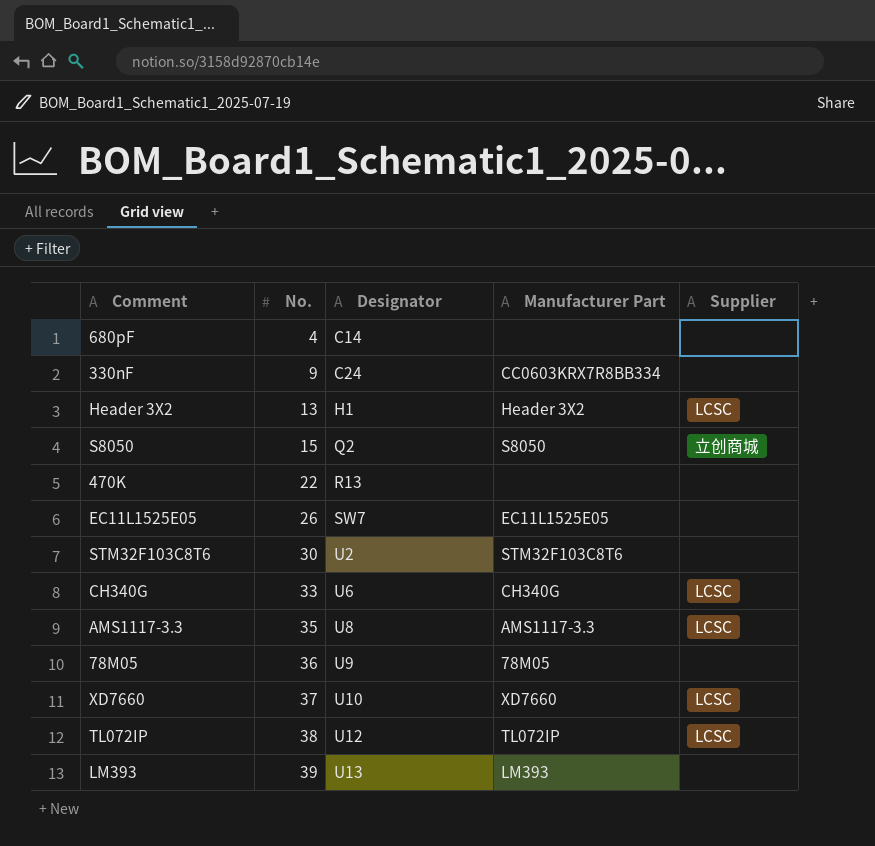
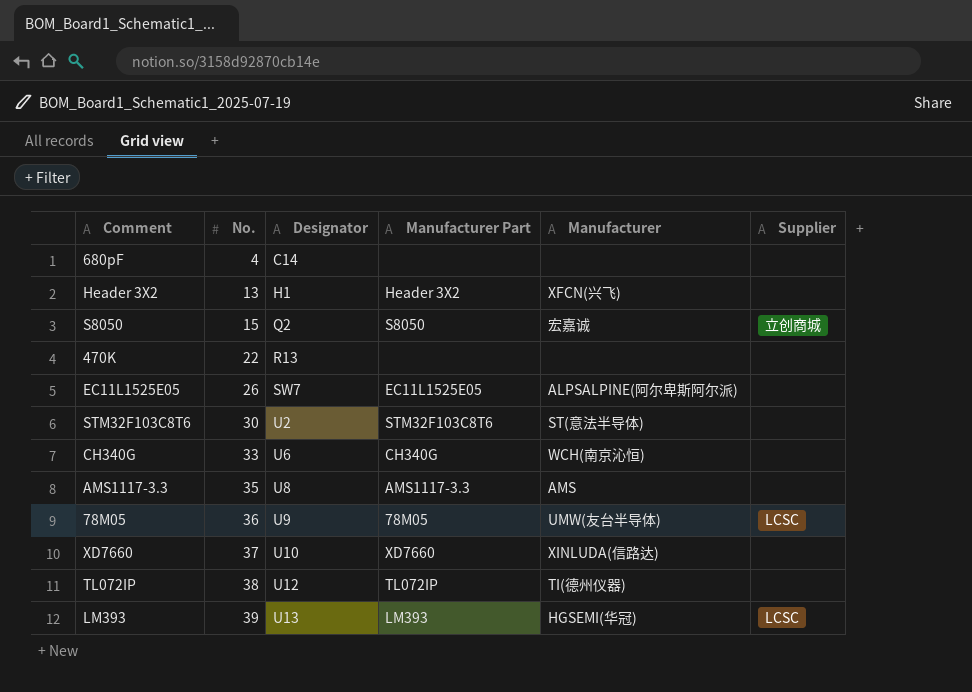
column Manufacturer | position: none -> 5
row 330nF: 9 | C24 | CC0603KRX7R8BB334 | none -> none
Header 3X2 | Supplier: LCSC -> none
CH340G | Supplier: LCSC -> none
AMS1117-3.3 | Supplier: LCSC -> none
78M05 | Supplier: none -> LCSC
XD7660 | Supplier: LCSC -> none
TL072IP | Supplier: LCSC -> none
LM393 | Supplier: none -> LCSC

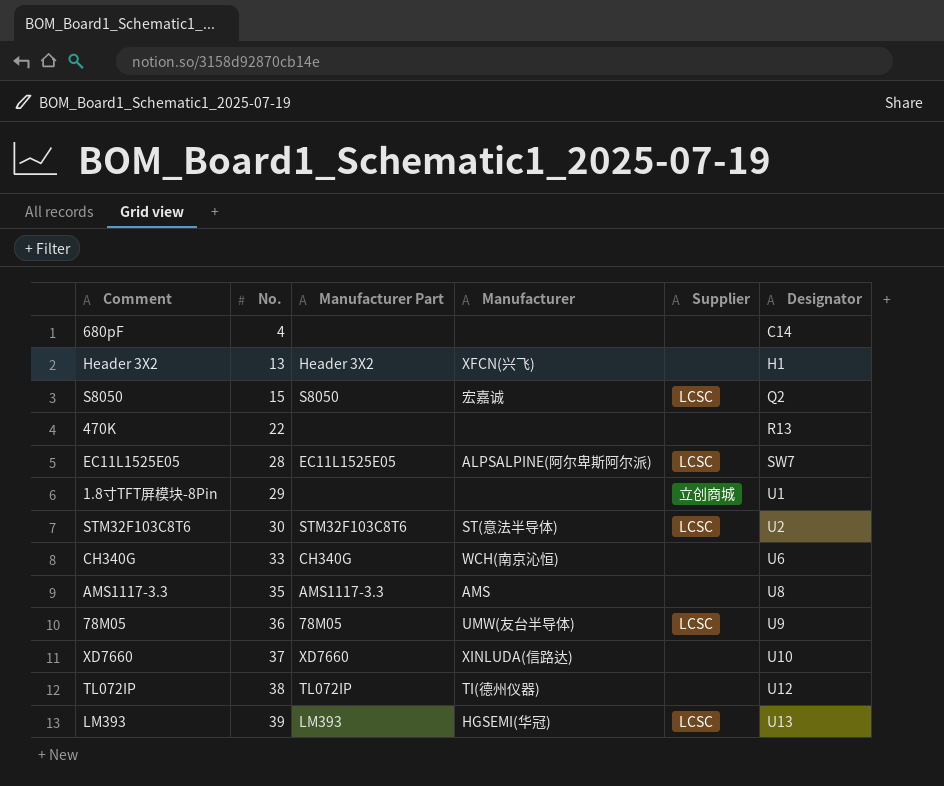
column Designator | position: 3 -> 6
S8050 | Supplier: 立创商城 -> LCSC
EC11L1525E05 | No.: 26 -> 28
EC11L1525E05 | Supplier: none -> LCSC
row 1.8寸TFT屏模块-8Pin: none -> 29 | none | none | 立创商城 | U1
STM32F103C8T6 | Supplier: none -> LCSC

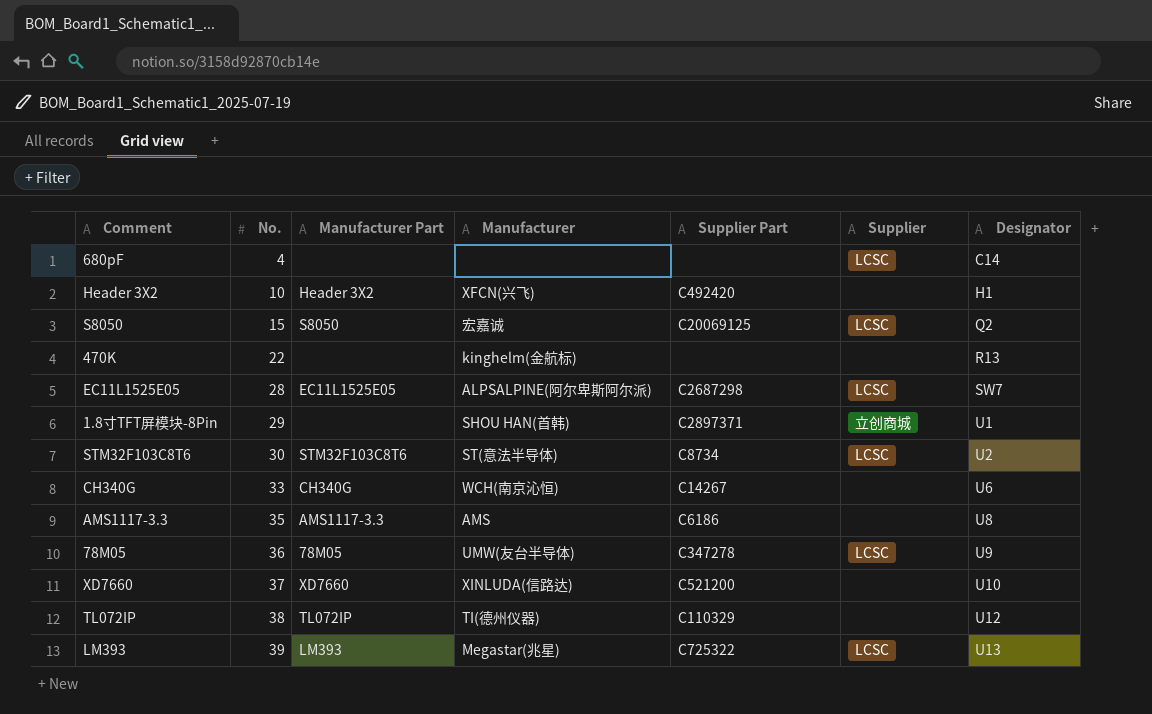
column Supplier Part | position: none -> 5
680pF | Supplier: none -> LCSC
Header 3X2 | No.: 13 -> 10
470K | Manufacturer: none -> kinghelm(金航标)
1.8寸TFT屏模块-8Pin | Manufacturer: none -> SHOU HAN(首韩)
LM393 | Manufacturer: HGSEMI(华冠) -> Megastar(兆星)

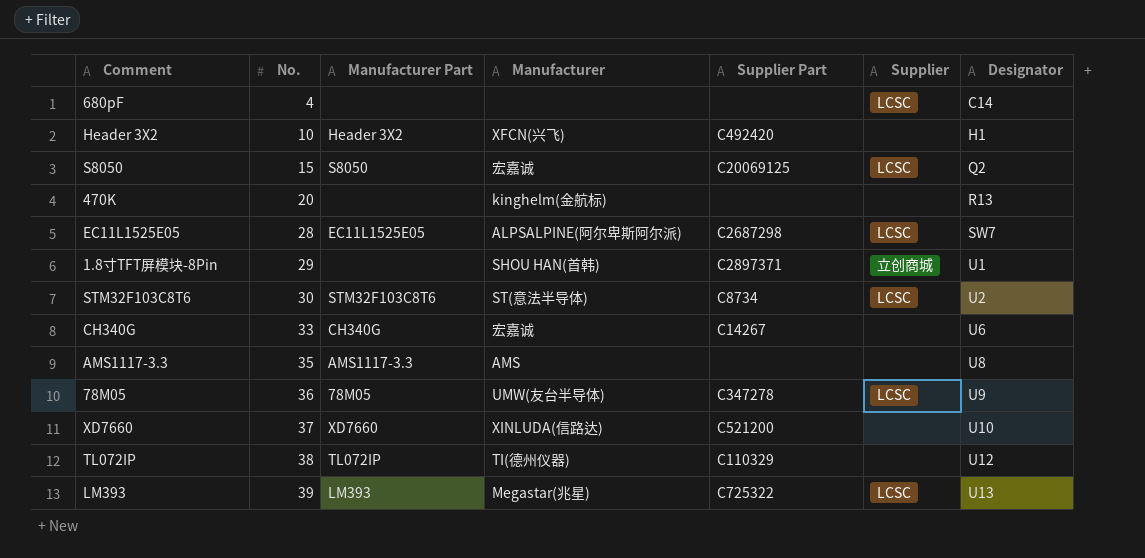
470K | No.: 22 -> 20
CH340G | Manufacturer: WCH(南京沁恒) -> 宏嘉诚
AMS1117-3.3 | Supplier Part: C6186 -> none

